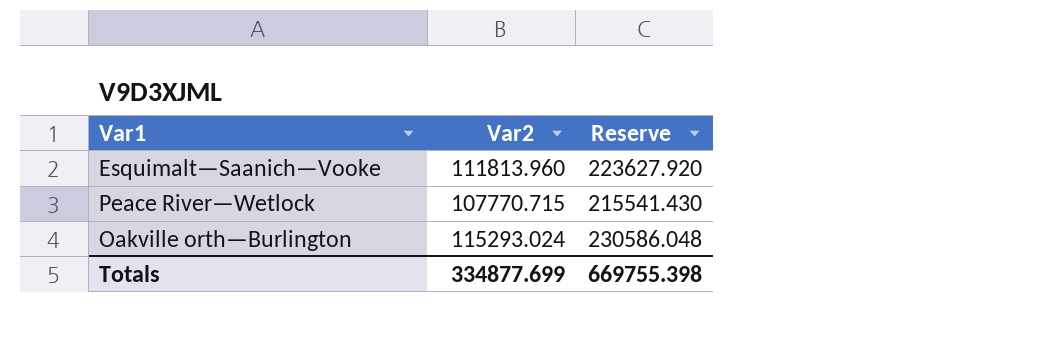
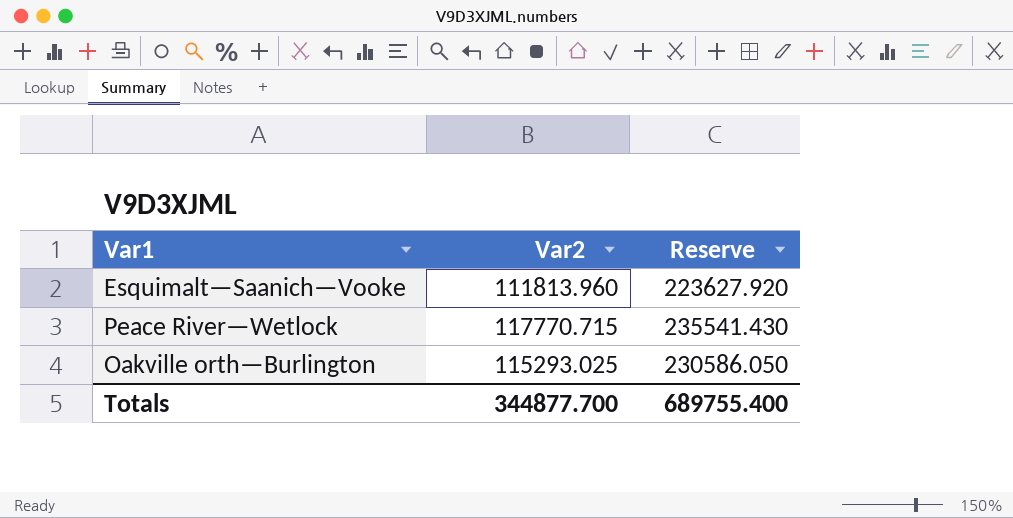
Peace River—Wetlock | Var2: 107770.715 -> 117770.715
Peace River—Wetlock | Reserve: 215541.430 -> 235541.430
Oakville orth—Burlington | Var2: 115293.024 -> 115293.025
Oakville orth—Burlington | Reserve: 230586.048 -> 230586.050
Totals | Var2: 334877.699 -> 344877.700
Totals | Reserve: 669755.398 -> 689755.400

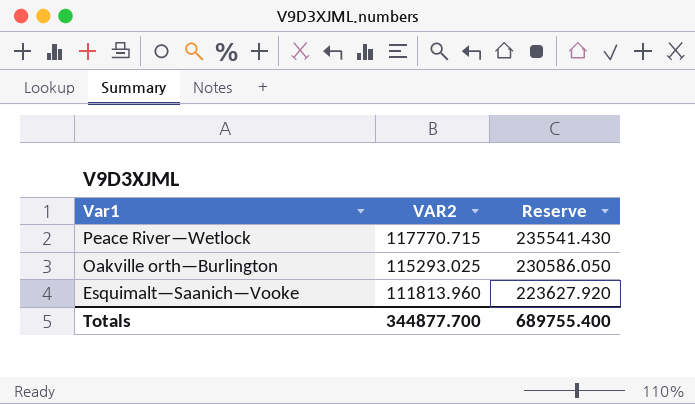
row order: none -> Var1 descending
column name: Var2 -> VAR2

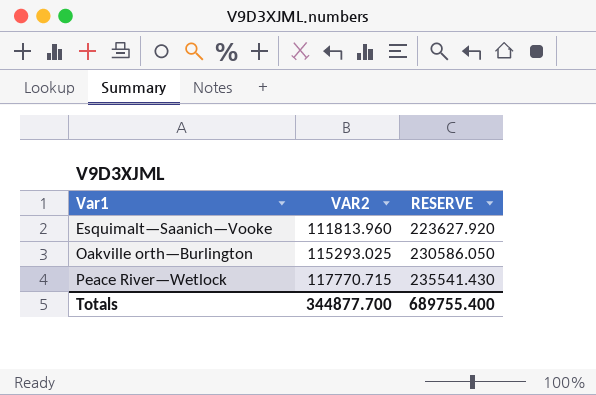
row order: Var1 descending -> Var1 ascending
column name: Reserve -> RESERVE

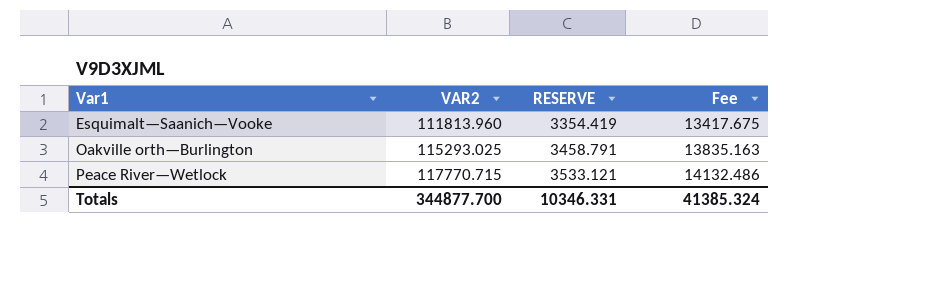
column RESERVE | formula: [VAR2] * 2 -> [VAR2] * 0.03
column Fee | formula: none -> [VAR2] * 0.12
Totals | RESERVE: 689755.400 -> 10346.331

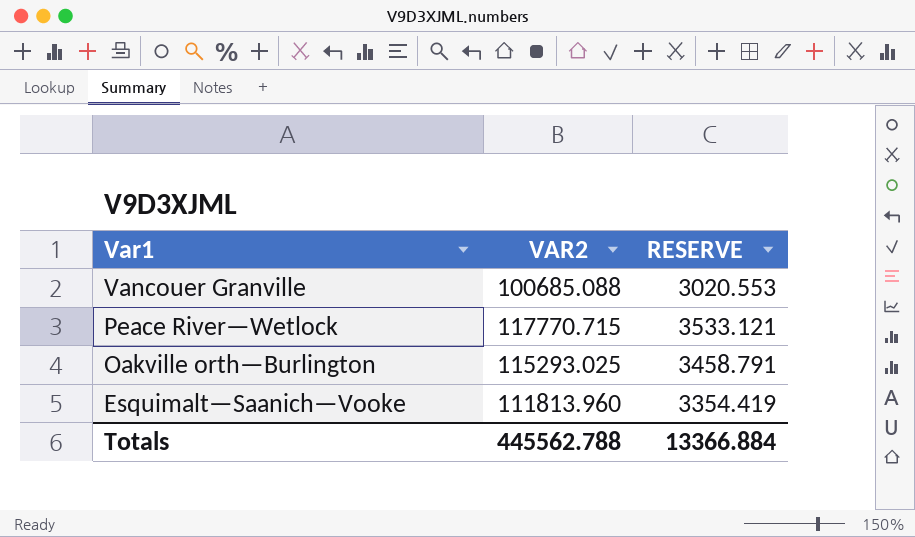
row order: Var1 ascending -> Var1 descending
column Fee | formula: [VAR2] * 0.12 -> none
row Vancouer Granville: none -> 100685.088 | 3020.553
Totals | VAR2: 344877.700 -> 445562.788
Totals | RESERVE: 10346.331 -> 13366.884

